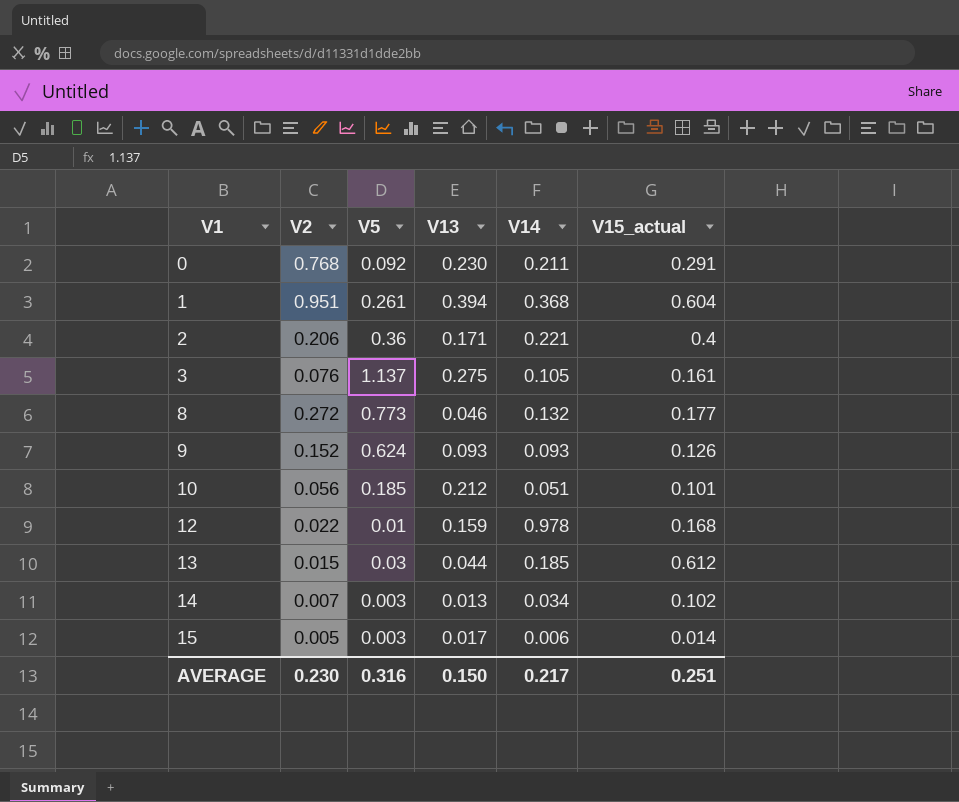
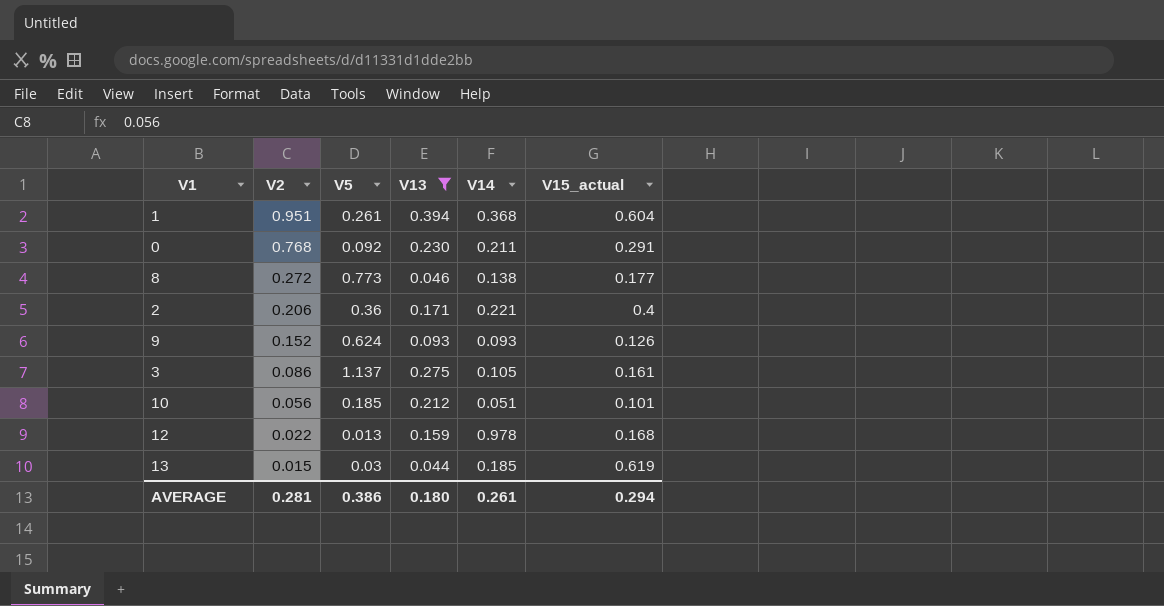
filter: none -> V13 >= 0.044
row order: V1 ascending -> V2 descending
8 | V14: 0.132 -> 0.138
3 | V2: 0.076 -> 0.086
12 | V5: 0.01 -> 0.013
13 | V15_actual: 0.612 -> 0.619
AVERAGE | V2: 0.230 -> 0.281
AVERAGE | V5: 0.316 -> 0.386
AVERAGE | V13: 0.150 -> 0.180
AVERAGE | V14: 0.217 -> 0.261
AVERAGE | V15_actual: 0.251 -> 0.294

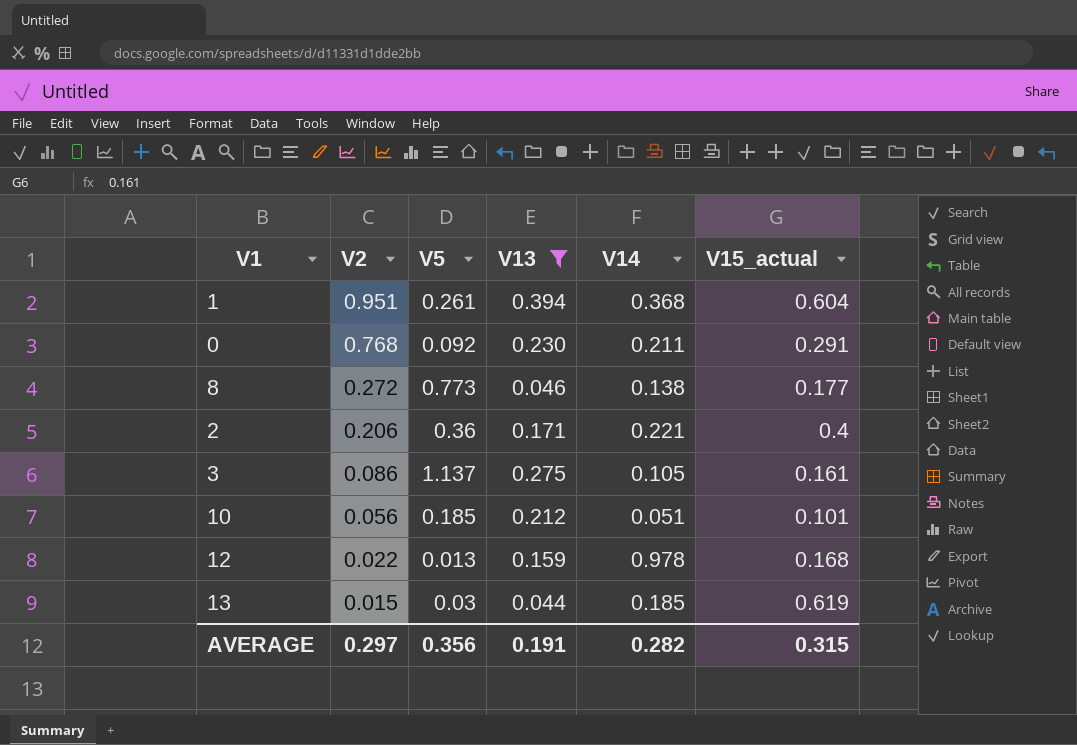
row 9: 0.152 | 0.624 | 0.093 | 0.093 | 0.126 -> none
AVERAGE | V2: 0.281 -> 0.297
AVERAGE | V5: 0.386 -> 0.356
AVERAGE | V13: 0.180 -> 0.191
AVERAGE | V14: 0.261 -> 0.282
AVERAGE | V15_actual: 0.294 -> 0.315

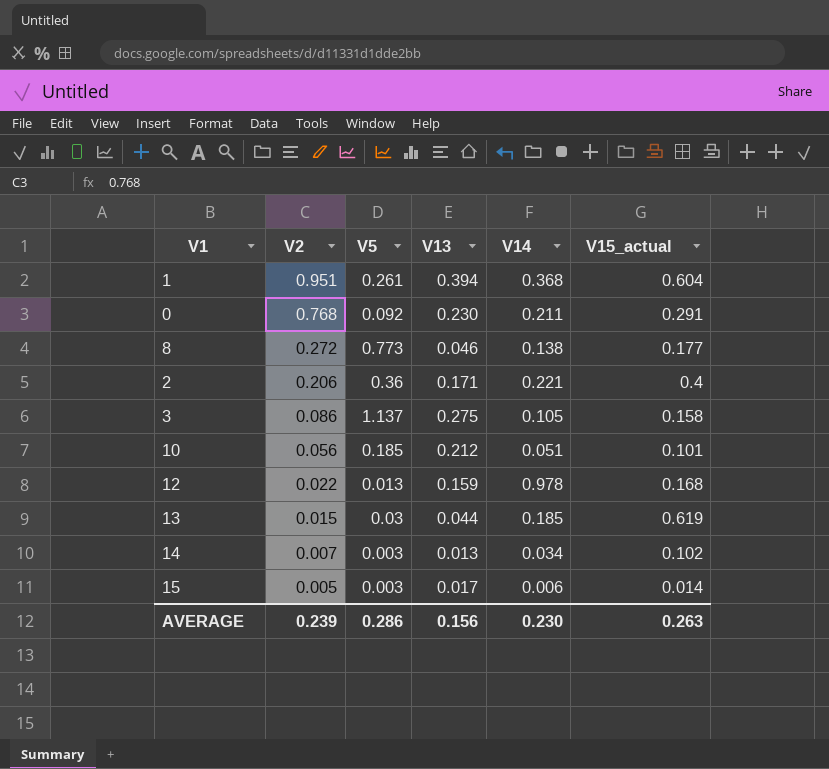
filter: V13 >= 0.044 -> none
3 | V15_actual: 0.161 -> 0.158
AVERAGE | V2: 0.297 -> 0.239
AVERAGE | V5: 0.356 -> 0.286
AVERAGE | V13: 0.191 -> 0.156
AVERAGE | V14: 0.282 -> 0.230
AVERAGE | V15_actual: 0.315 -> 0.263

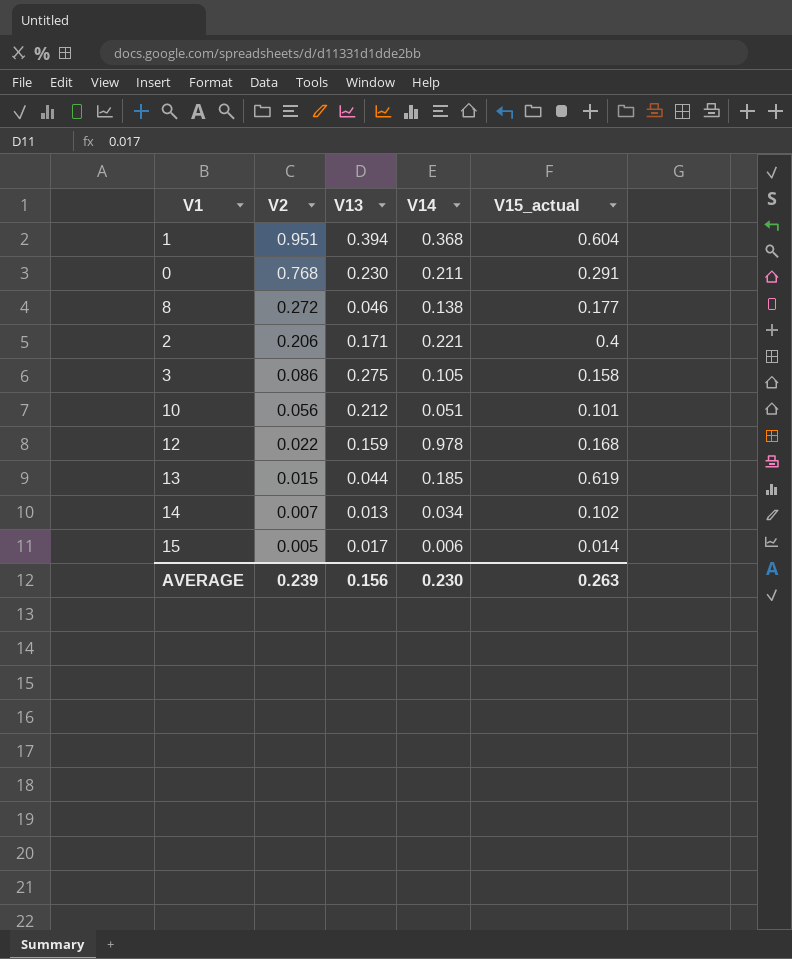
column V5 | position: 3 -> none

